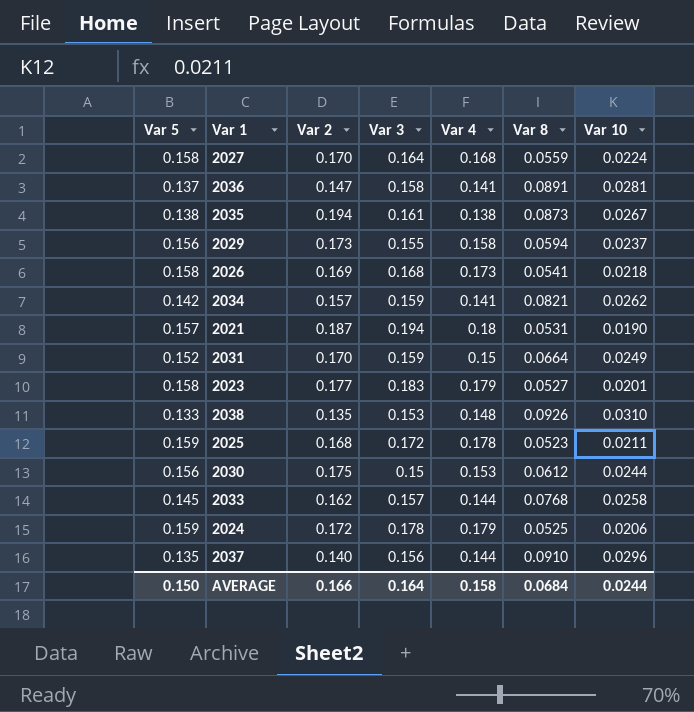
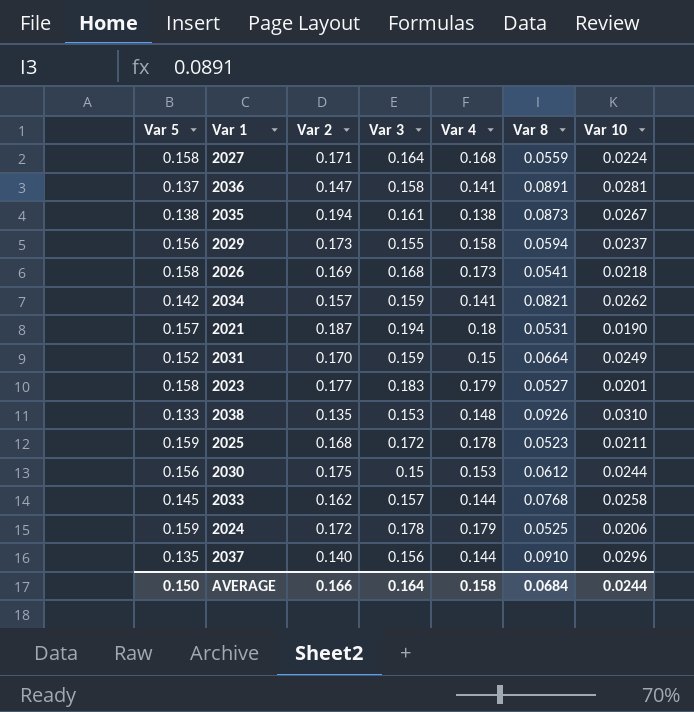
2027 | Var 2: 0.170 -> 0.171

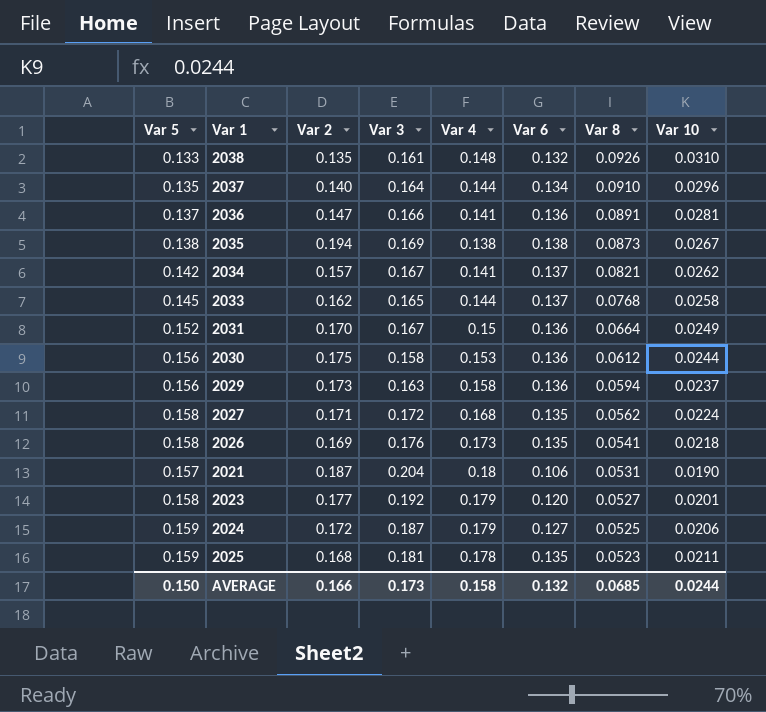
row order: none -> Var 8 descending
column Var 6 | position: none -> 6
2038 | Var 3: 0.153 -> 0.161
2037 | Var 3: 0.156 -> 0.164
2036 | Var 3: 0.158 -> 0.166
2035 | Var 3: 0.161 -> 0.169
2034 | Var 3: 0.159 -> 0.167
2033 | Var 3: 0.157 -> 0.165
2031 | Var 3: 0.159 -> 0.167
2030 | Var 3: 0.15 -> 0.158
2029 | Var 3: 0.155 -> 0.163
2027 | Var 3: 0.164 -> 0.172
2027 | Var 8: 0.0559 -> 0.0562
2026 | Var 3: 0.168 -> 0.176
2021 | Var 3: 0.194 -> 0.204
2023 | Var 3: 0.183 -> 0.192
2024 | Var 3: 0.178 -> 0.187
2025 | Var 3: 0.172 -> 0.181
AVERAGE | Var 3: 0.164 -> 0.173
AVERAGE | Var 8: 0.0684 -> 0.0685

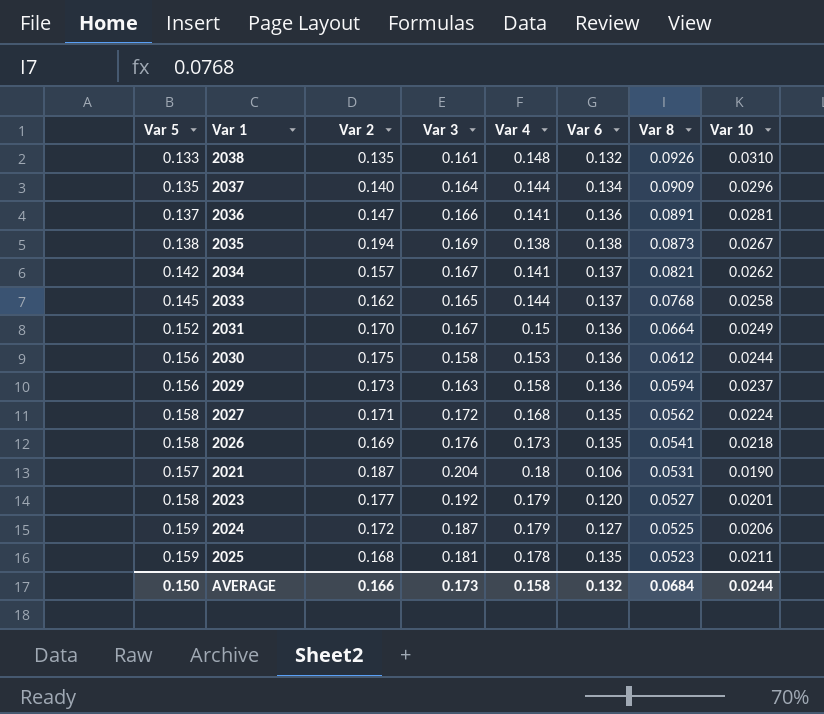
2037 | Var 8: 0.0910 -> 0.0909
AVERAGE | Var 8: 0.0685 -> 0.0684

